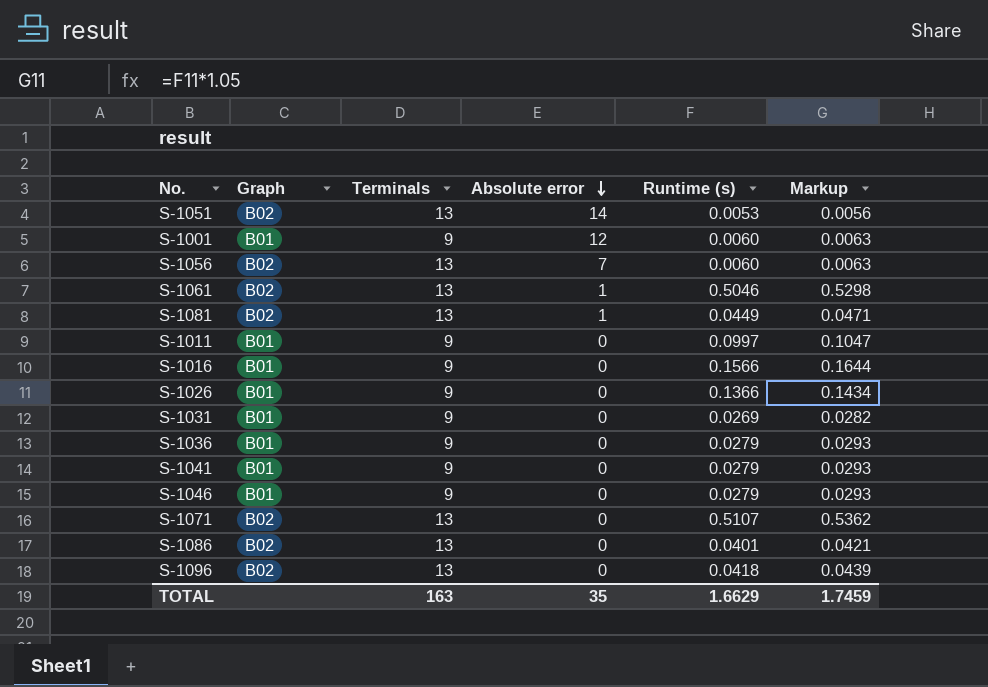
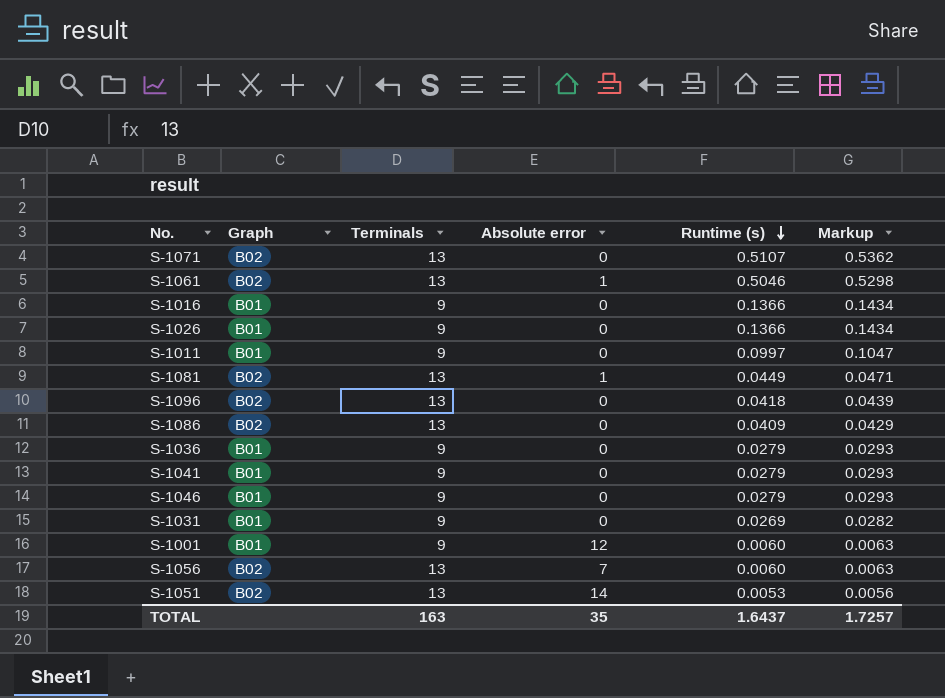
row order: Absolute error descending -> Runtime (s) descending
S-1016 | Runtime (s): 0.1566 -> 0.1366
S-1016 | Markup: 0.1644 -> 0.1434
S-1086 | Runtime (s): 0.0401 -> 0.0409
S-1086 | Markup: 0.0421 -> 0.0429
TOTAL | Runtime (s): 1.6629 -> 1.6437
TOTAL | Markup: 1.7459 -> 1.7257

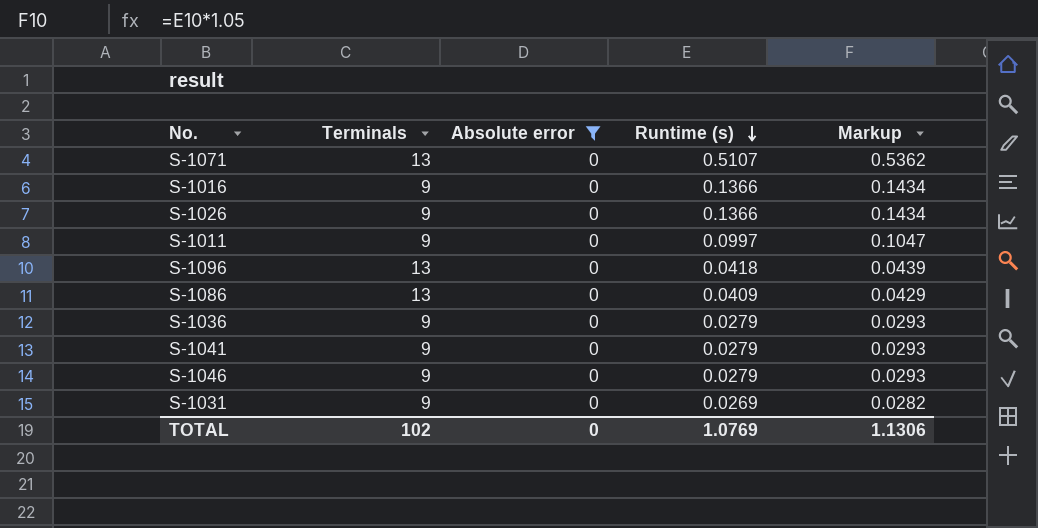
filter: none -> Absolute error = 0
column Graph | position: 2 -> none
TOTAL | Terminals: 163 -> 102
TOTAL | Absolute error: 35 -> 0
TOTAL | Runtime (s): 1.6437 -> 1.0769
TOTAL | Markup: 1.7257 -> 1.1306

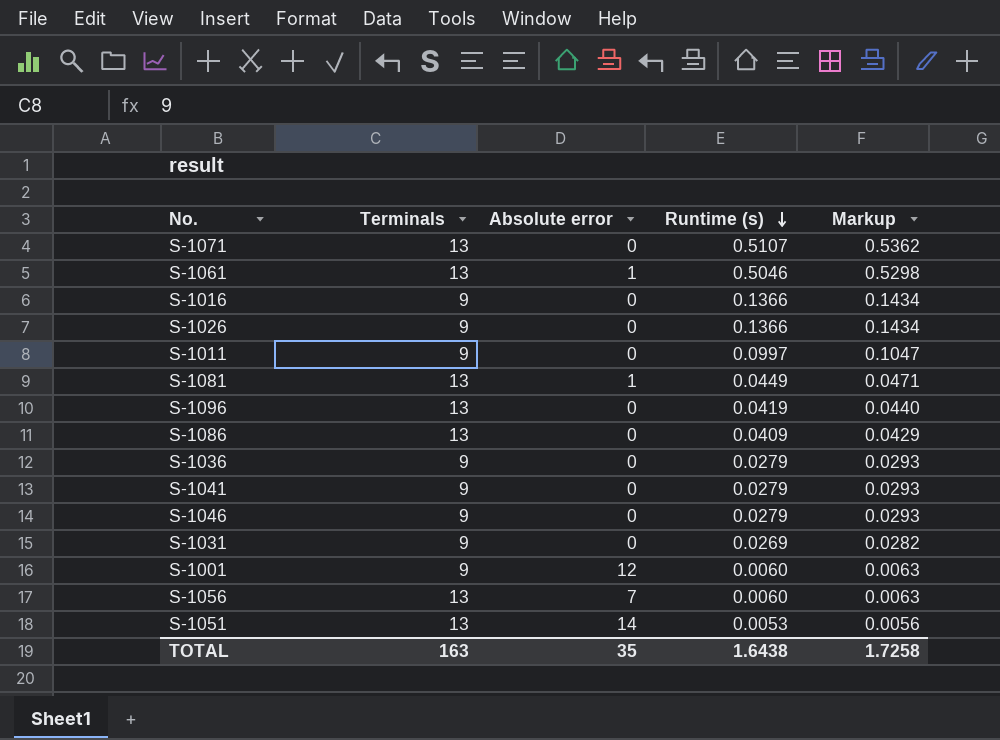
filter: Absolute error = 0 -> none
S-1096 | Runtime (s): 0.0418 -> 0.0419
S-1096 | Markup: 0.0439 -> 0.0440
TOTAL | Terminals: 102 -> 163
TOTAL | Absolute error: 0 -> 35
TOTAL | Runtime (s): 1.0769 -> 1.6438
TOTAL | Markup: 1.1306 -> 1.7258

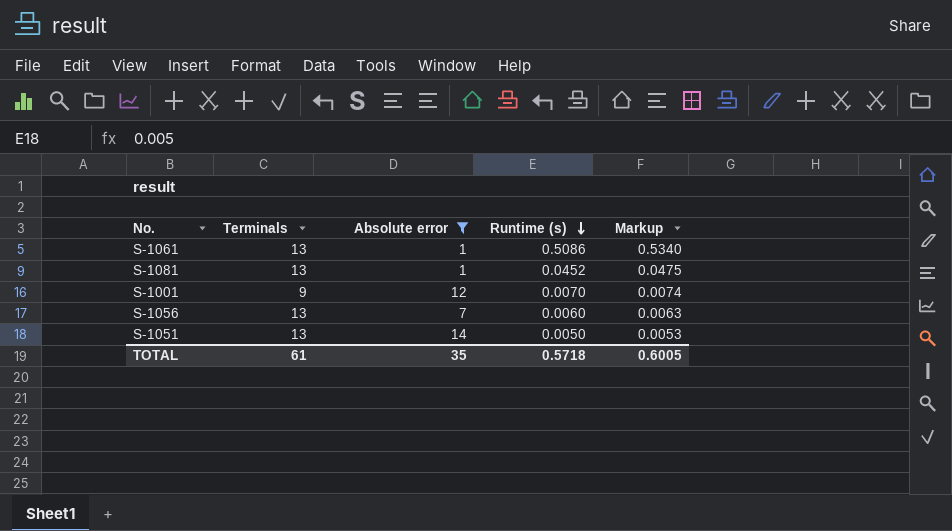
filter: none -> Absolute error != 0
S-1061 | Runtime (s): 0.5046 -> 0.5086
S-1061 | Markup: 0.5298 -> 0.5340
S-1081 | Runtime (s): 0.0449 -> 0.0452
S-1081 | Markup: 0.0471 -> 0.0475
S-1001 | Runtime (s): 0.0060 -> 0.0070
S-1001 | Markup: 0.0063 -> 0.0074
S-1051 | Runtime (s): 0.0053 -> 0.0050
S-1051 | Markup: 0.0056 -> 0.0053
TOTAL | Terminals: 163 -> 61
TOTAL | Runtime (s): 1.6438 -> 0.5718
TOTAL | Markup: 1.7258 -> 0.6005

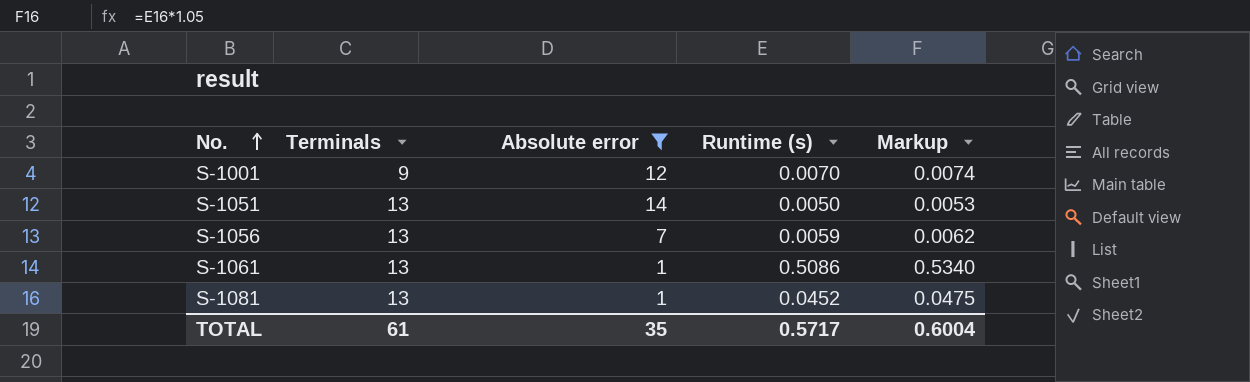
row order: Runtime (s) descending -> No. ascending
S-1056 | Runtime (s): 0.0060 -> 0.0059
S-1056 | Markup: 0.0063 -> 0.0062
TOTAL | Runtime (s): 0.5718 -> 0.5717
TOTAL | Markup: 0.6005 -> 0.6004

